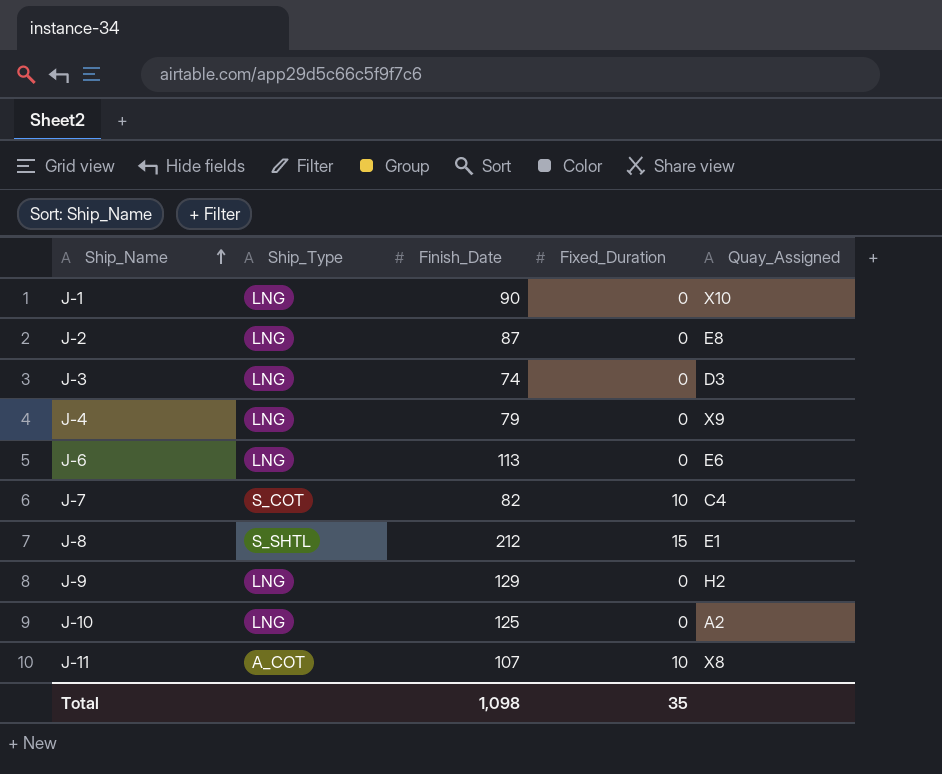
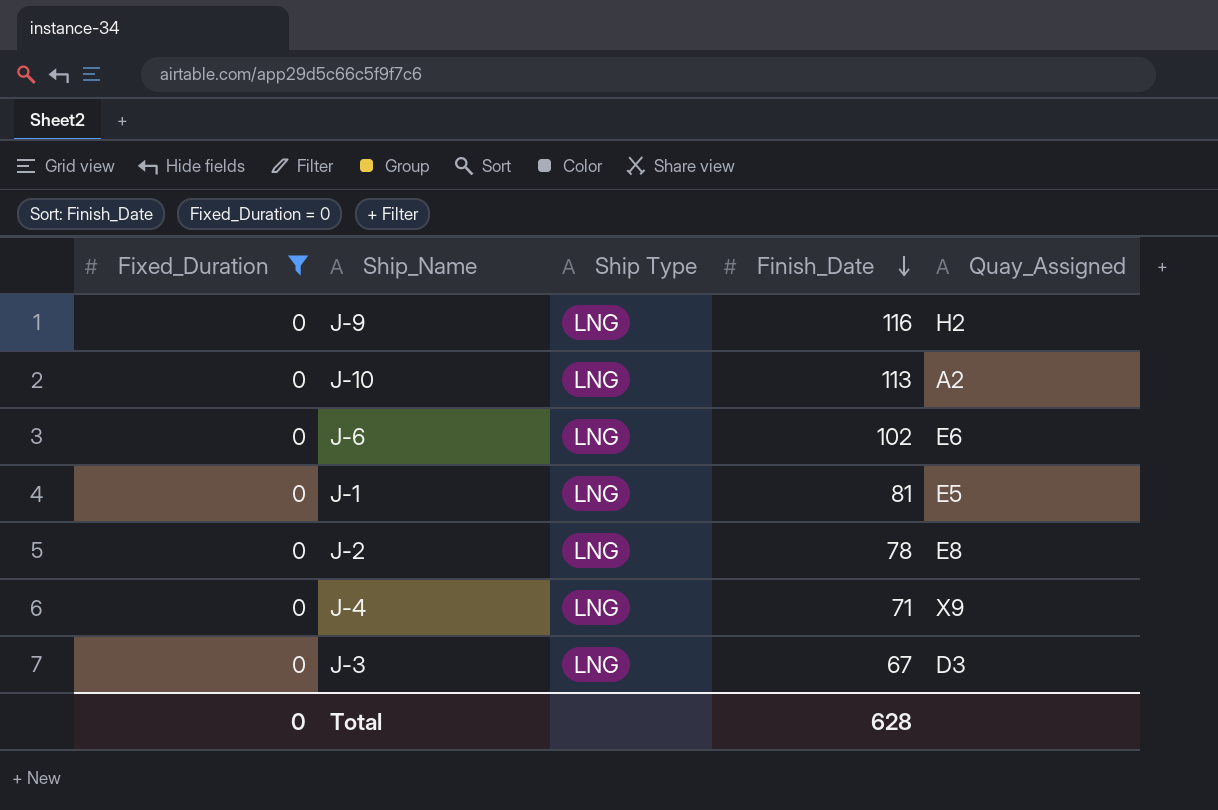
filter: none -> Fixed_Duration = 0
row order: Ship_Name ascending -> Finish_Date descending
column Fixed_Duration | position: 4 -> 1
column name: Ship_Type -> Ship Type
J-9 | Finish_Date: 129 -> 116
J-10 | Finish_Date: 125 -> 113
J-6 | Finish_Date: 113 -> 102
J-1 | Finish_Date: 90 -> 81
J-1 | Quay_Assigned: X10 -> E5
J-2 | Finish_Date: 87 -> 78
J-4 | Finish_Date: 79 -> 71
J-3 | Finish_Date: 74 -> 67
Total | Fixed_Duration: 35 -> 0
Total | Finish_Date: 1,098 -> 628

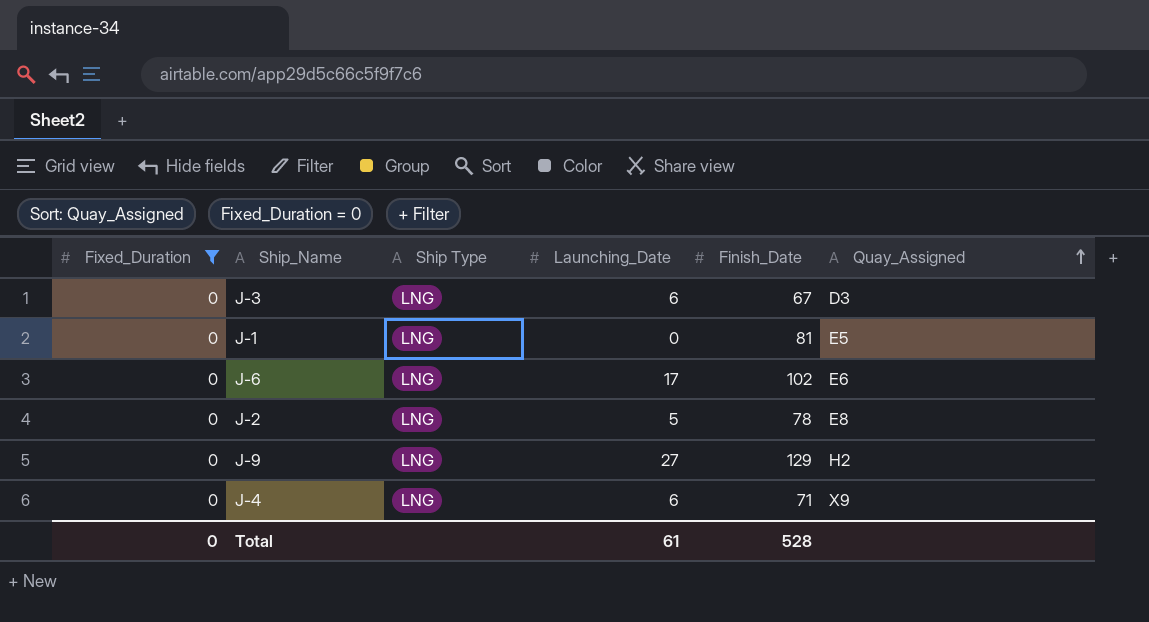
row order: Finish_Date descending -> Quay_Assigned ascending
column Launching_Date | position: none -> 4
row J-10: 0 | LNG | 113 | A2 -> none
J-9 | Finish_Date: 116 -> 129
Total | Finish_Date: 628 -> 528

